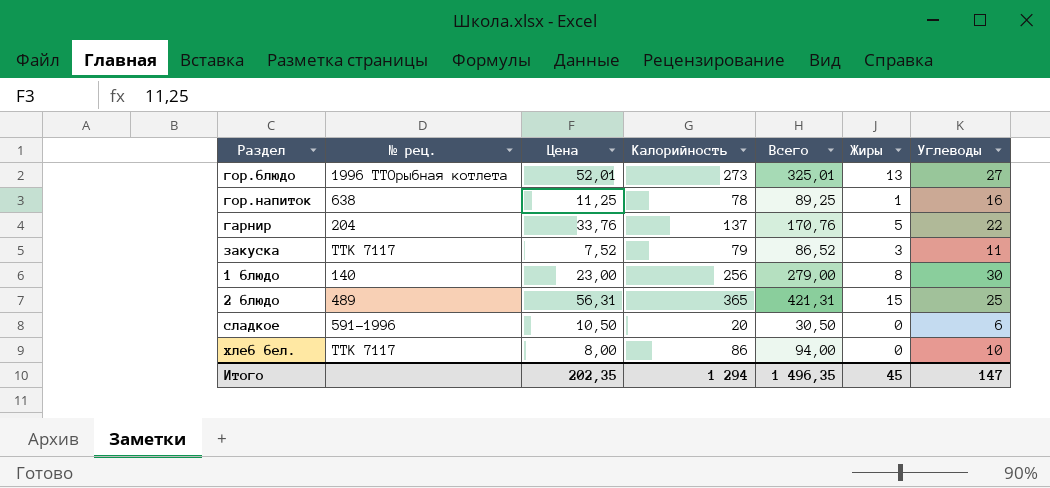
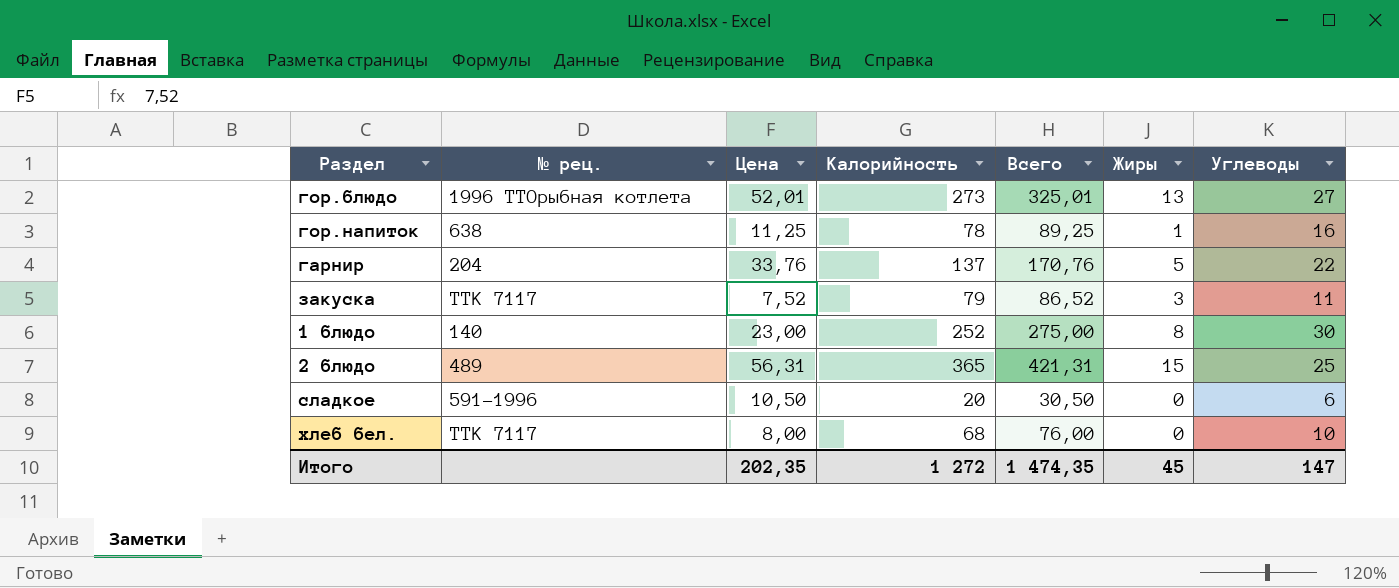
1 блюдо | Калорийность: 256 -> 252
1 блюдо | Всего: 279,00 -> 275,00
хлеб бел. | Калорийность: 86 -> 68
хлеб бел. | Всего: 94,00 -> 76,00
Итого | Калорийность: 1 294 -> 1 272
Итого | Всего: 1 496,35 -> 1 474,35

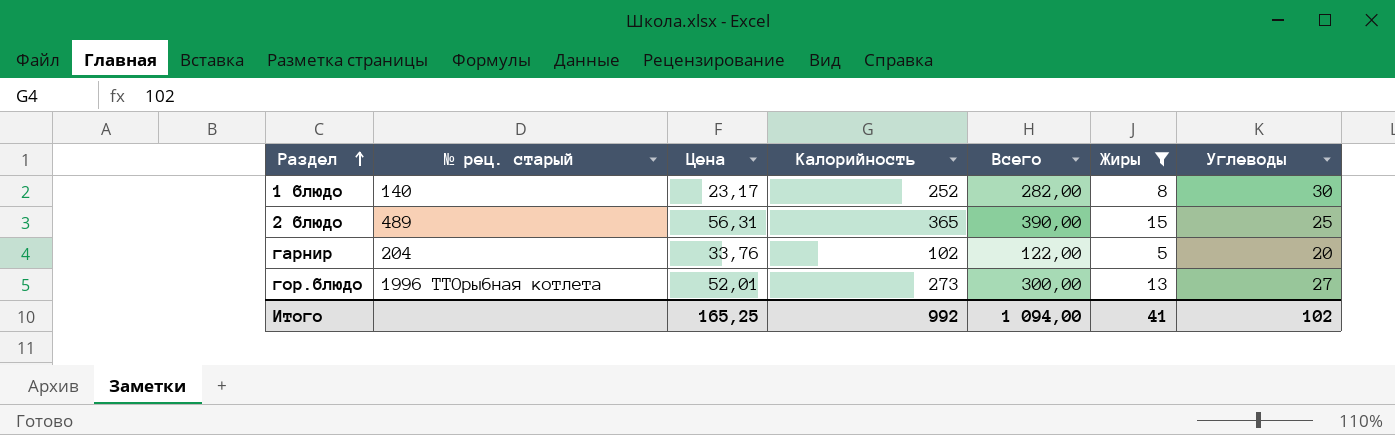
filter: none -> Жиры >= 5
row order: none -> Раздел ascending
column name: № рец. -> № рец. старый
column Всего | formula: [Цена] + [Калорийность] -> [Калорийность] + [Углеводы]
1 блюдо | Цена: 23,00 -> 23,17
гарнир | Калорийность: 137 -> 102
гарнир | Углеводы: 22 -> 20
Итого | Цена: 202,35 -> 165,25
Итого | Калорийность: 1 272 -> 992
Итого | Всего: 1 474,35 -> 1 094,00
Итого | Жиры: 45 -> 41
Итого | Углеводы: 147 -> 102

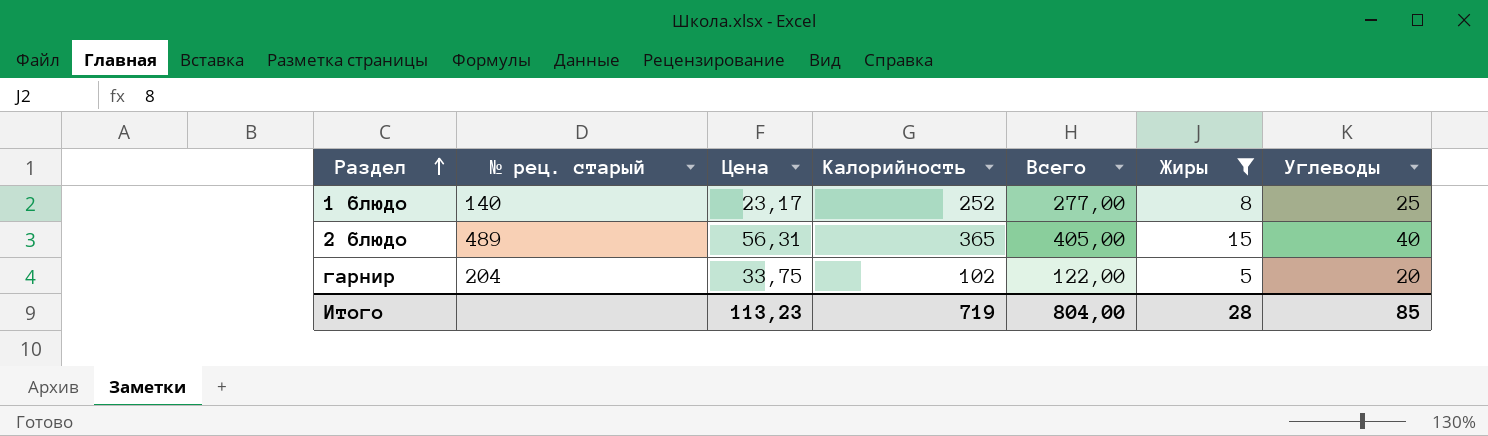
row гор.блюдо: 1996 ТТОрыбная котлета | 52,01 | 273 | 300,00 | 13 | 27 -> none
1 блюдо | Всего: 282,00 -> 277,00
1 блюдо | Углеводы: 30 -> 25
2 блюдо | Всего: 390,00 -> 405,00
2 блюдо | Углеводы: 25 -> 40
гарнир | Цена: 33,76 -> 33,75
Итого | Цена: 165,25 -> 113,23
Итого | Калорийность: 992 -> 719
Итого | Всего: 1 094,00 -> 804,00
Итого | Жиры: 41 -> 28
Итого | Углеводы: 102 -> 85

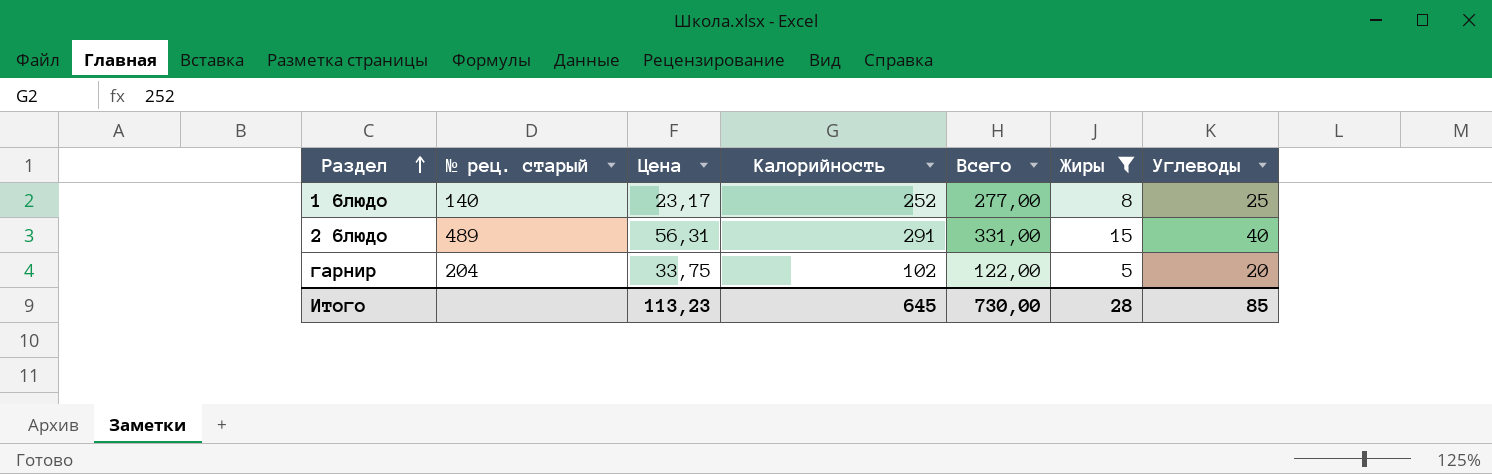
2 блюдо | Калорийность: 365 -> 291
2 блюдо | Всего: 405,00 -> 331,00
Итого | Калорийность: 719 -> 645
Итого | Всего: 804,00 -> 730,00

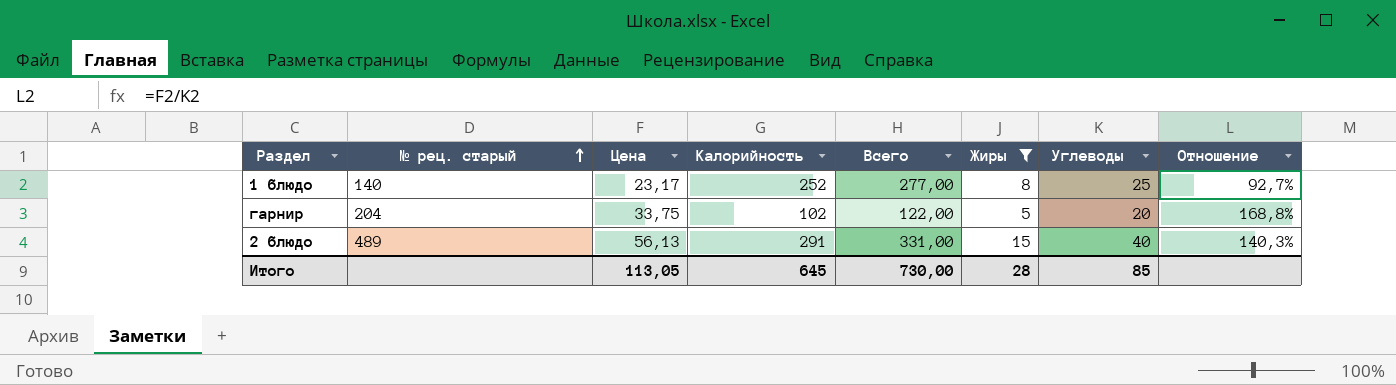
row order: Раздел ascending -> № рец. старый ascending
column Отношение | formula: none -> [Цена] / [Углеводы]
2 блюдо | Цена: 56,31 -> 56,13
Итого | Цена: 113,23 -> 113,05

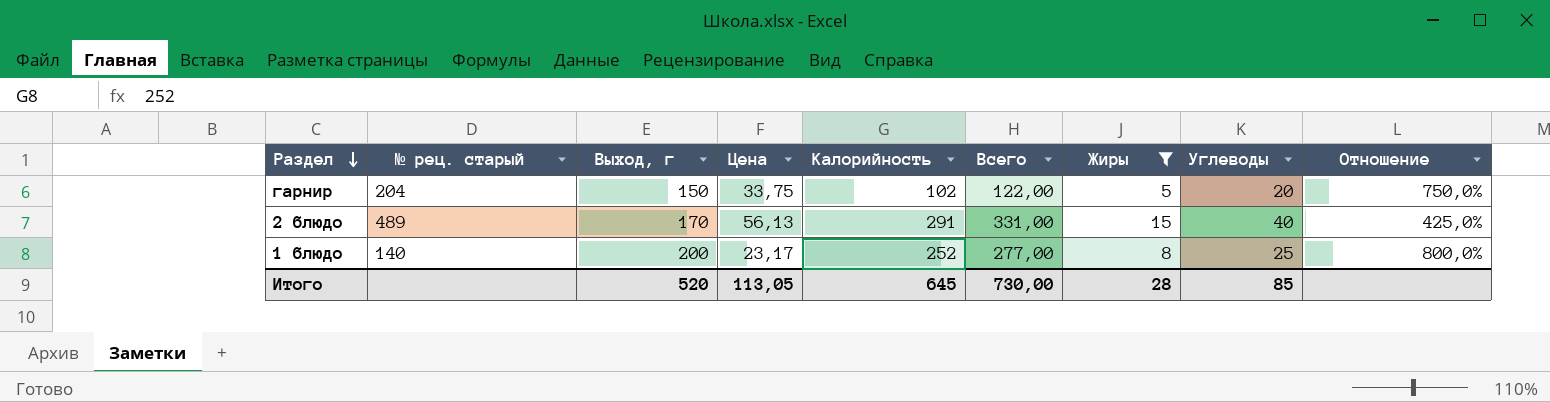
row order: № рец. старый ascending -> Раздел descending
column Выход, г | position: none -> 3
column Отношение | formula: [Цена] / [Углеводы] -> [Выход, г] / [Углеводы]

